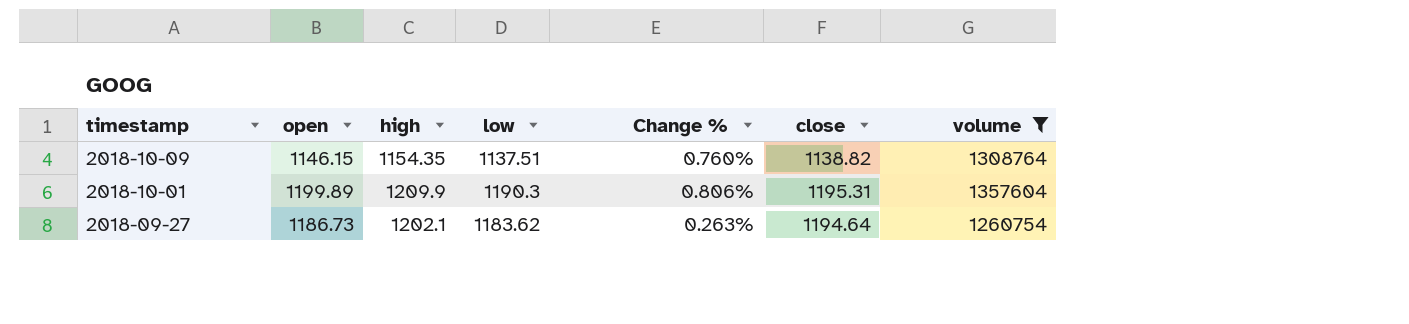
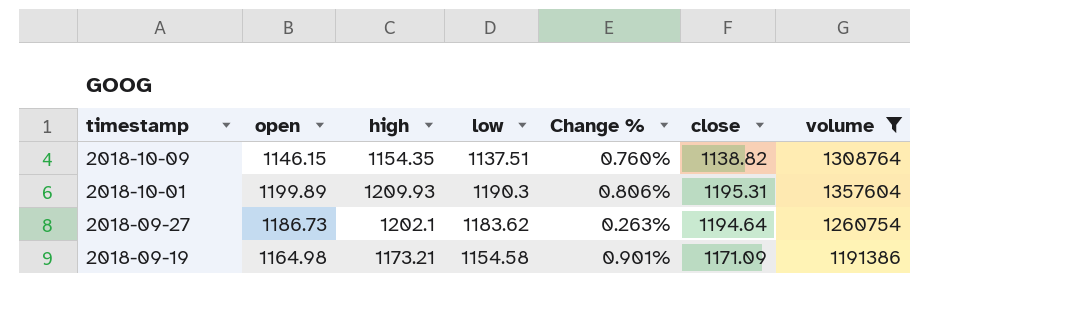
2018-10-01 | high: 1209.9 -> 1209.93
row 2018-09-19: none -> 1164.98 | 1173.21 | 1154.58 | 0.901% | 1171.09 | 1191386

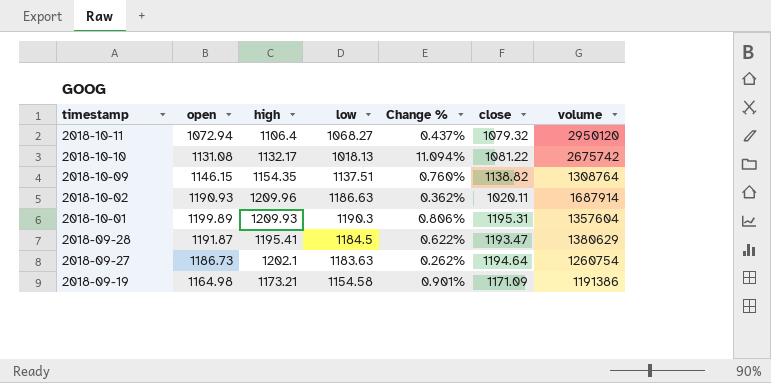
filter: volume <= 1357604 -> none
2018-09-27 | low: 1183.62 -> 1183.63
2018-09-27 | Change %: 0.263% -> 0.262%

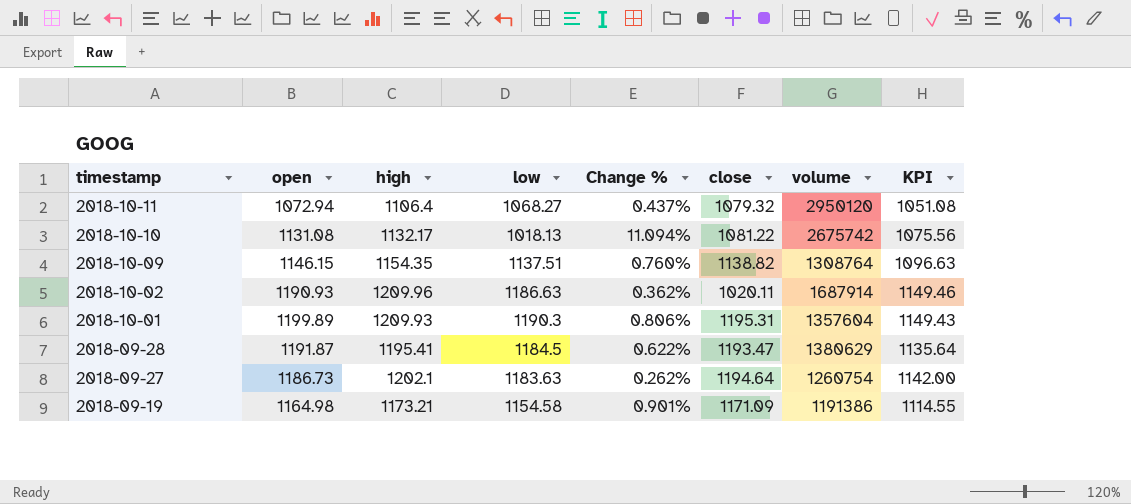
column KPI | formula: none -> [high] * 0.95

